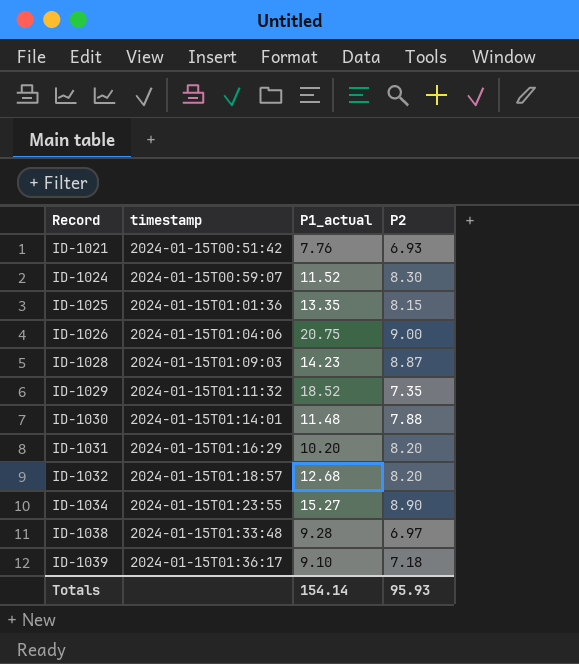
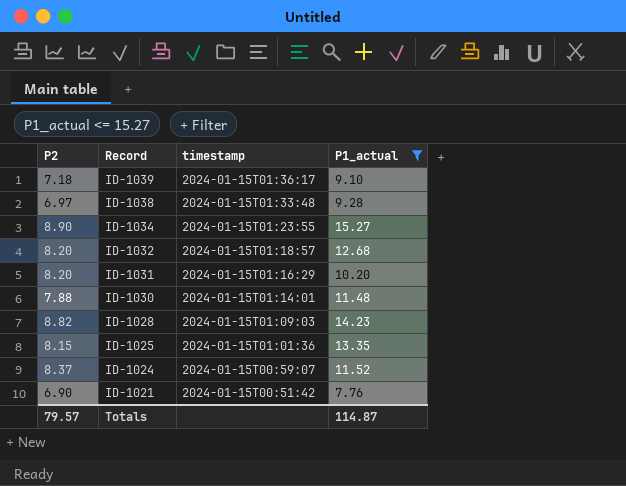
filter: none -> P1_actual <= 15.27
row order: Record ascending -> Record descending
column P2 | position: 4 -> 1
ID-1028 | P2: 8.87 -> 8.82
ID-1024 | P2: 8.30 -> 8.37
ID-1021 | P2: 6.93 -> 6.90
Totals | P2: 95.93 -> 79.57
Totals | P1_actual: 154.14 -> 114.87

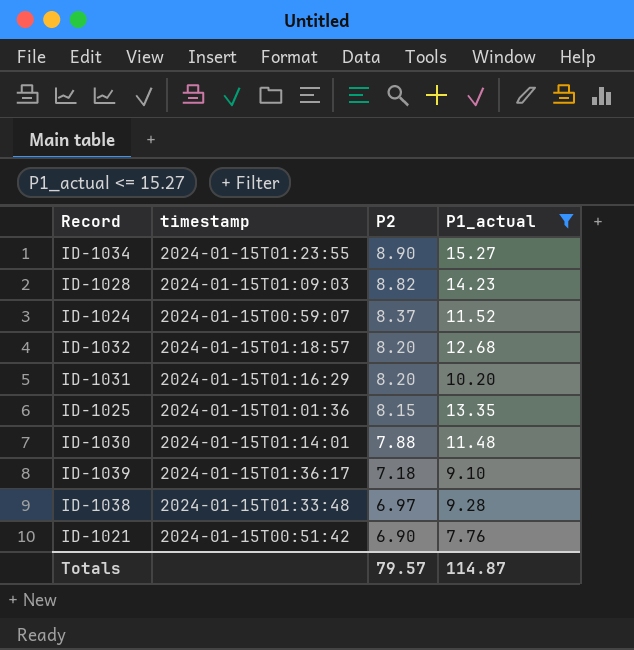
row order: Record descending -> P2 descending
column P2 | position: 1 -> 3

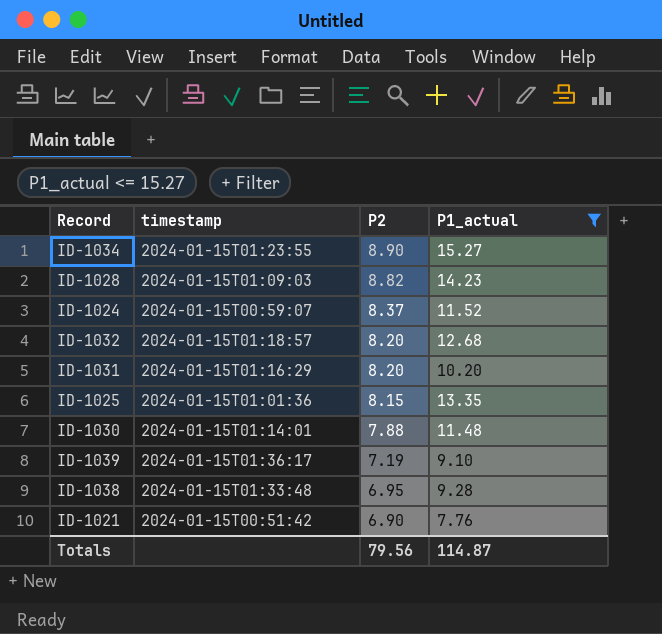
ID-1039 | P2: 7.18 -> 7.19
ID-1038 | P2: 6.97 -> 6.95
Totals | P2: 79.57 -> 79.56

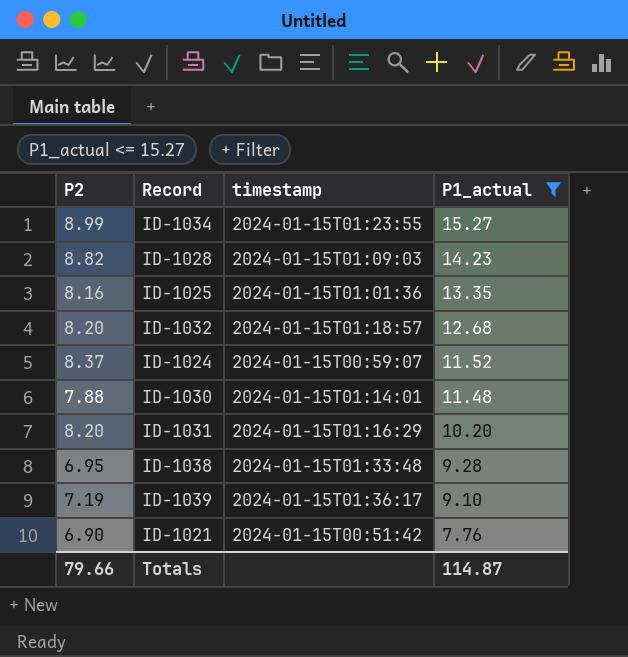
row order: P2 descending -> P1_actual descending
column P2 | position: 3 -> 1
ID-1034 | P2: 8.90 -> 8.99
ID-1025 | P2: 8.15 -> 8.16
Totals | P2: 79.56 -> 79.66

